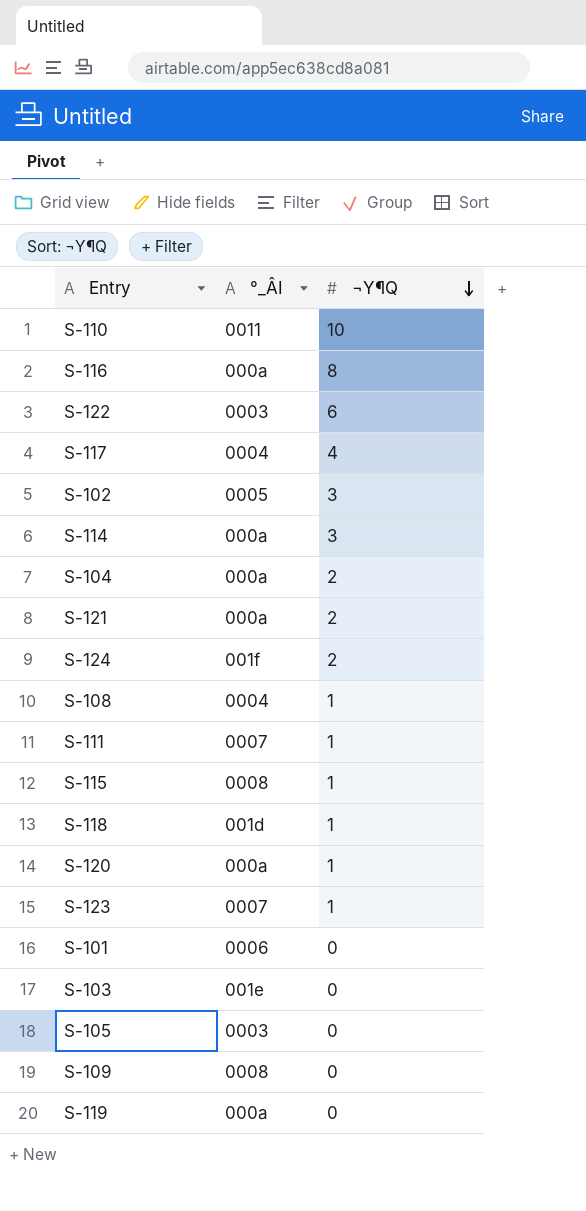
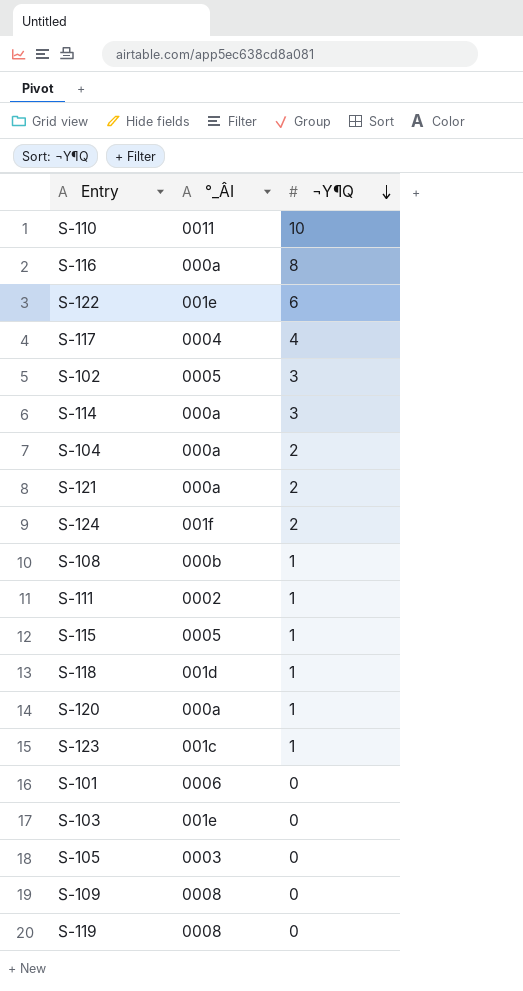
S-122 | °_ÂI: 0003 -> 001e
S-108 | °_ÂI: 0004 -> 000b
S-111 | °_ÂI: 0007 -> 0002
S-115 | °_ÂI: 0008 -> 0005
S-123 | °_ÂI: 0007 -> 001c
S-119 | °_ÂI: 000a -> 0008

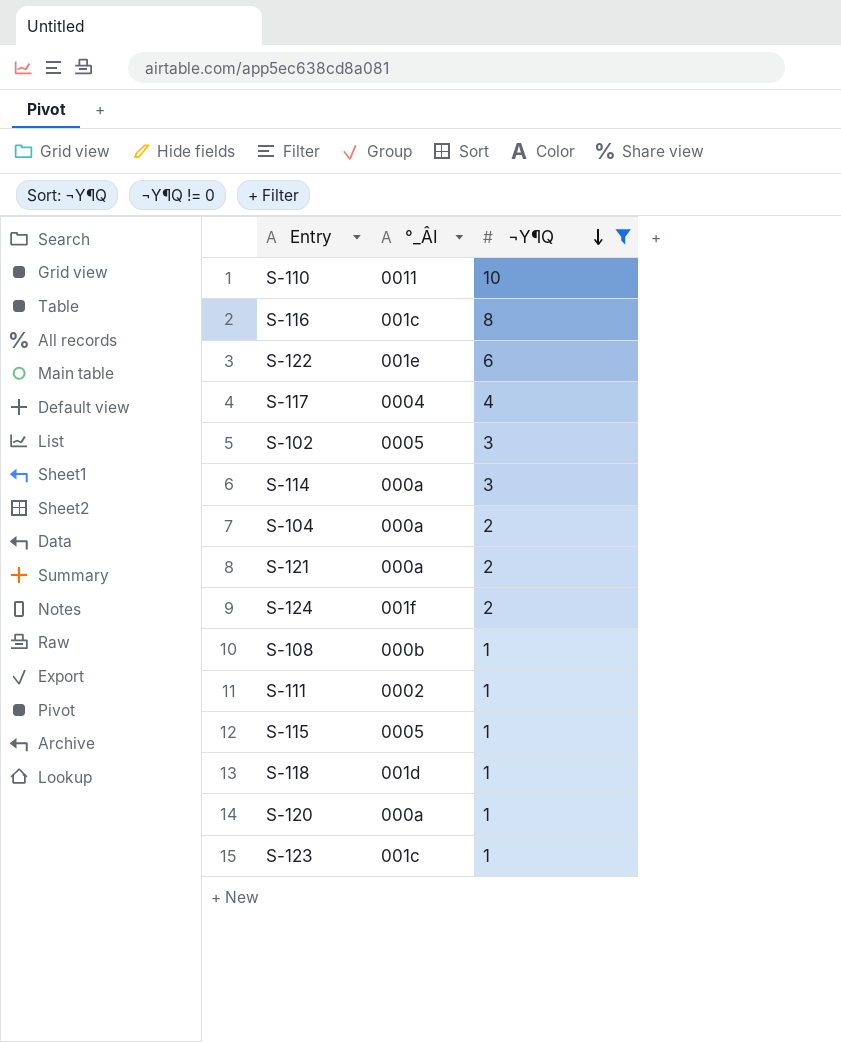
filter: none -> ¬Y¶Q != 0
S-116 | °_ÂI: 000a -> 001c

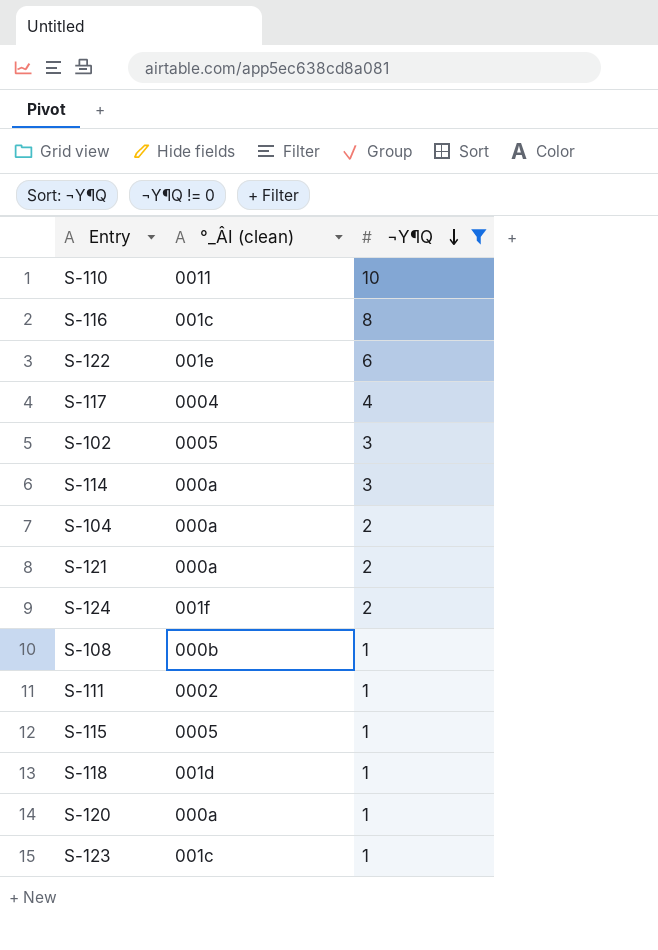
column name: °_ÂI -> °_ÂI (clean)

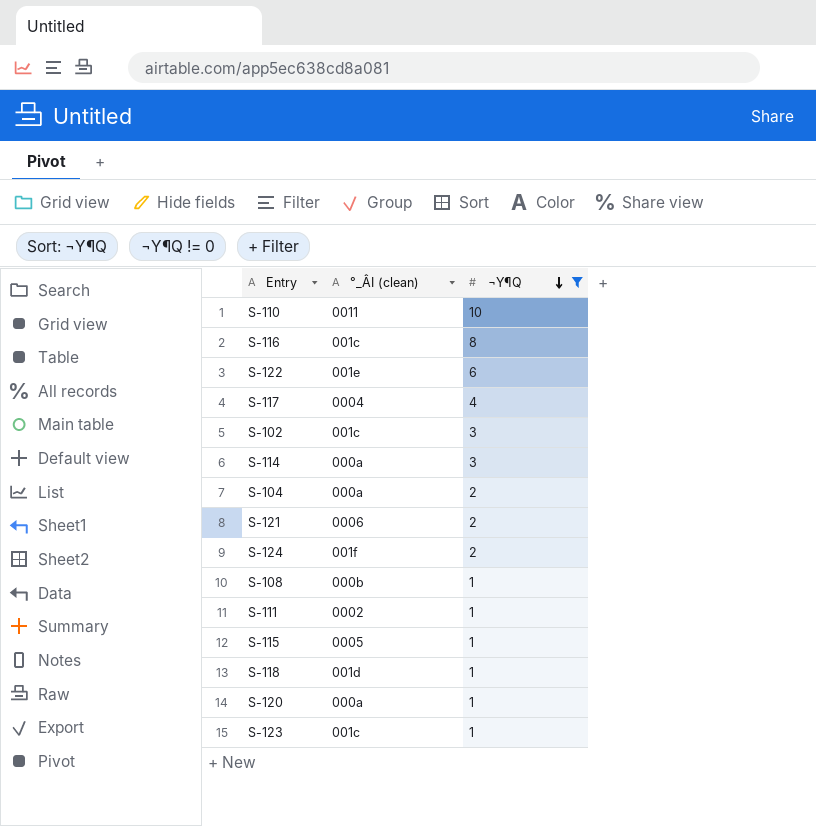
S-102 | °_ÂI (clean): 0005 -> 001c
S-121 | °_ÂI (clean): 000a -> 0006

